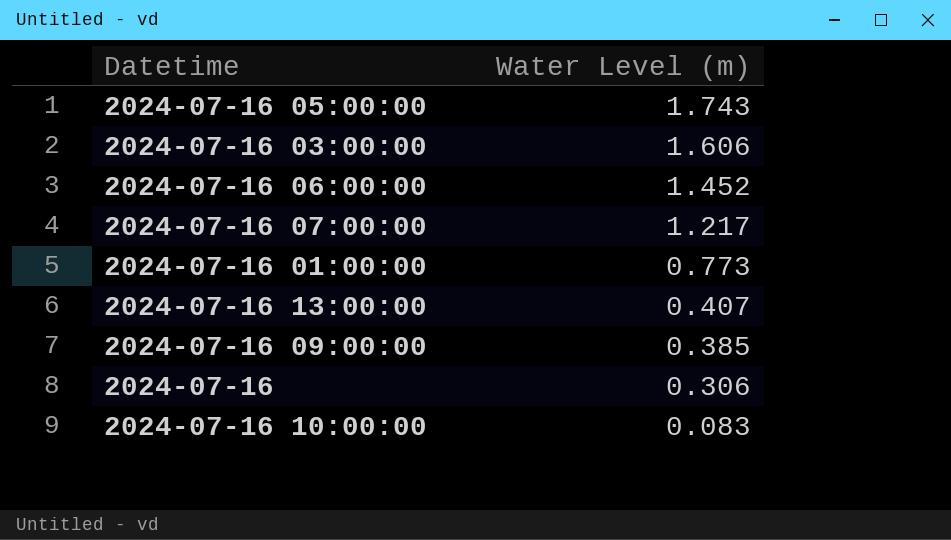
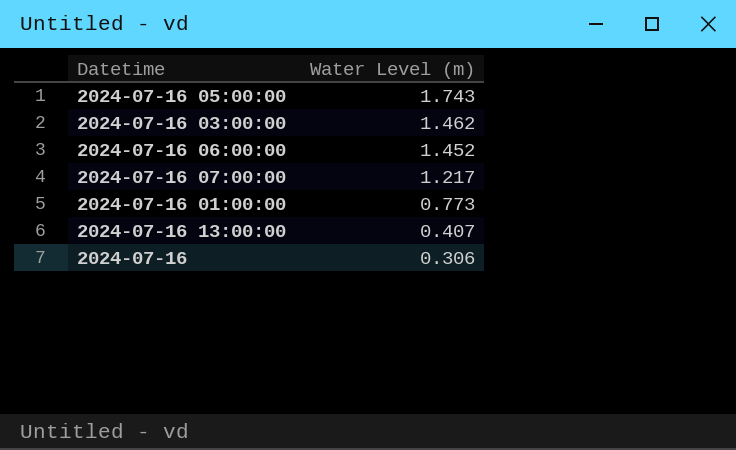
row 2024-07-16 09:00:00: 0.385 -> none
row 2024-07-16 10:00:00: 0.083 -> none
2024-07-16 03:00:00 | Water Level (m): 1.606 -> 1.462

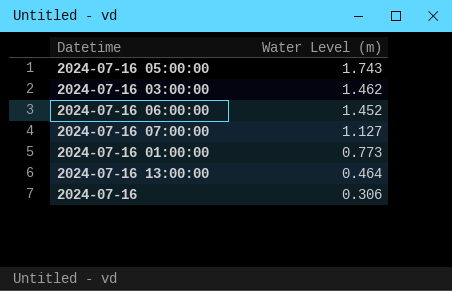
2024-07-16 07:00:00 | Water Level (m): 1.217 -> 1.127
2024-07-16 13:00:00 | Water Level (m): 0.407 -> 0.464

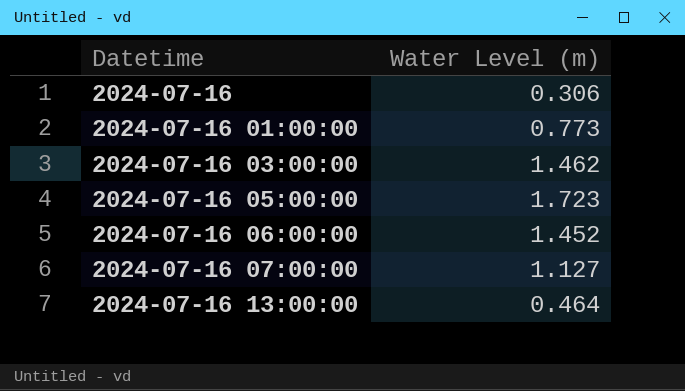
row order: Water Level (m) descending -> Datetime ascending
2024-07-16 05:00:00 | Water Level (m): 1.743 -> 1.723

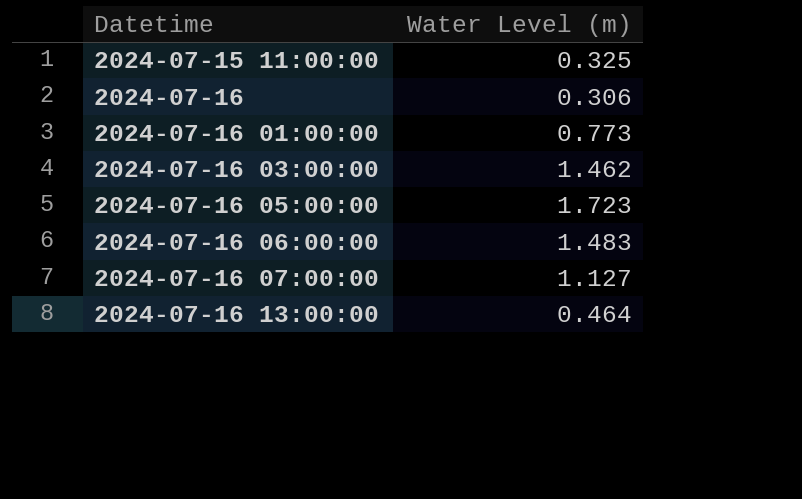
row 2024-07-15 11:00:00: none -> 0.325
2024-07-16 06:00:00 | Water Level (m): 1.452 -> 1.483

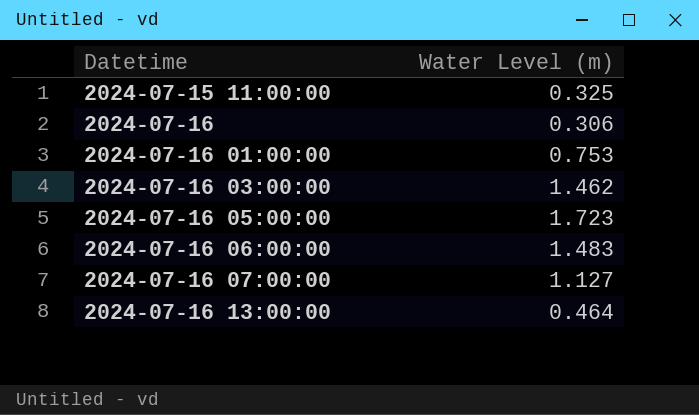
2024-07-16 01:00:00 | Water Level (m): 0.773 -> 0.753

